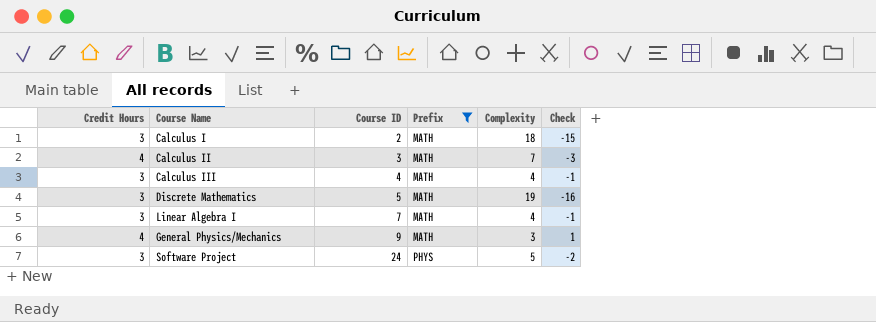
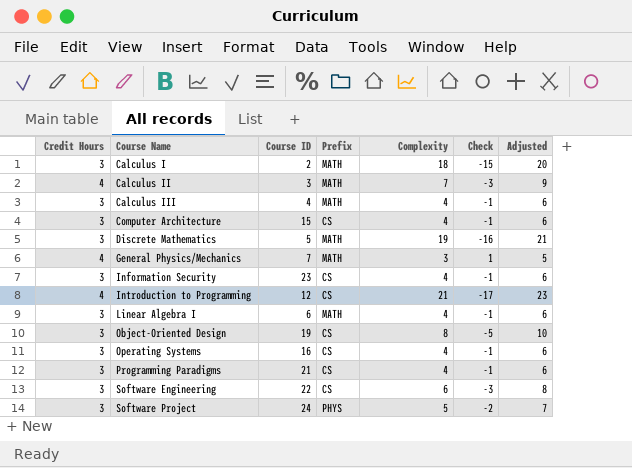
filter: Prefix != CS -> none
row order: Course ID ascending -> Course Name ascending
column Adjusted | formula: none -> [Complexity] + 2
General Physics/Mechanics | Course ID: 9 -> 7
Linear Algebra I | Course ID: 7 -> 6

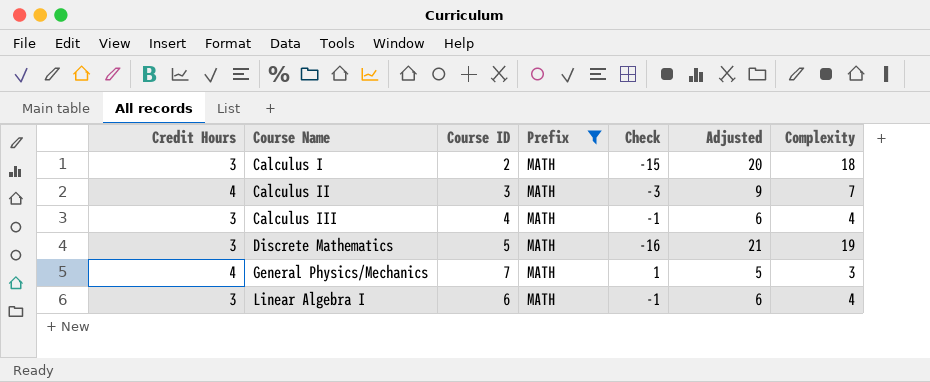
filter: none -> Prefix = MATH
column Complexity | position: 5 -> 7

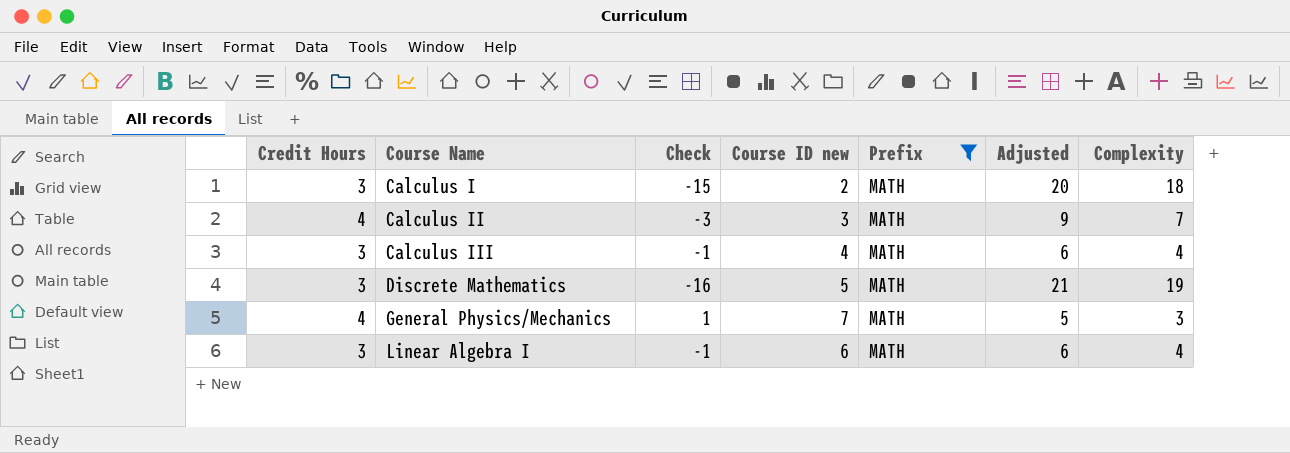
column Check | position: 5 -> 3
column name: Course ID -> Course ID new

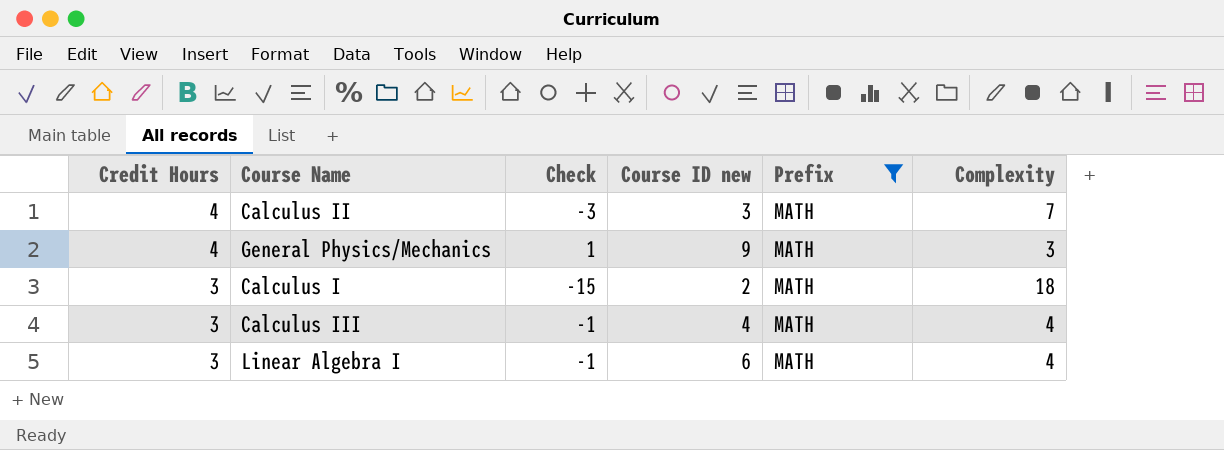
row order: Course Name ascending -> Credit Hours descending
column Adjusted | formula: [Complexity] + 2 -> none
row Discrete Mathematics: 3 | -16 | 5 | MATH | 21 | 19 -> none
General Physics/Mechanics | Course ID new: 7 -> 9

